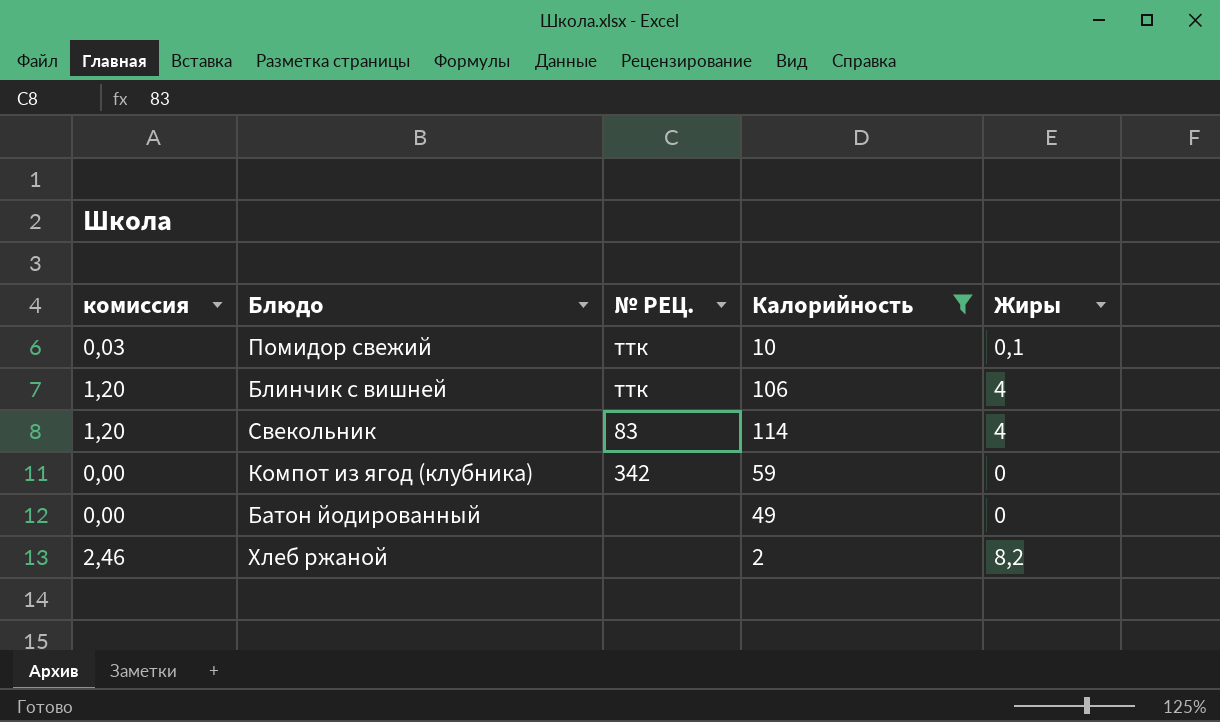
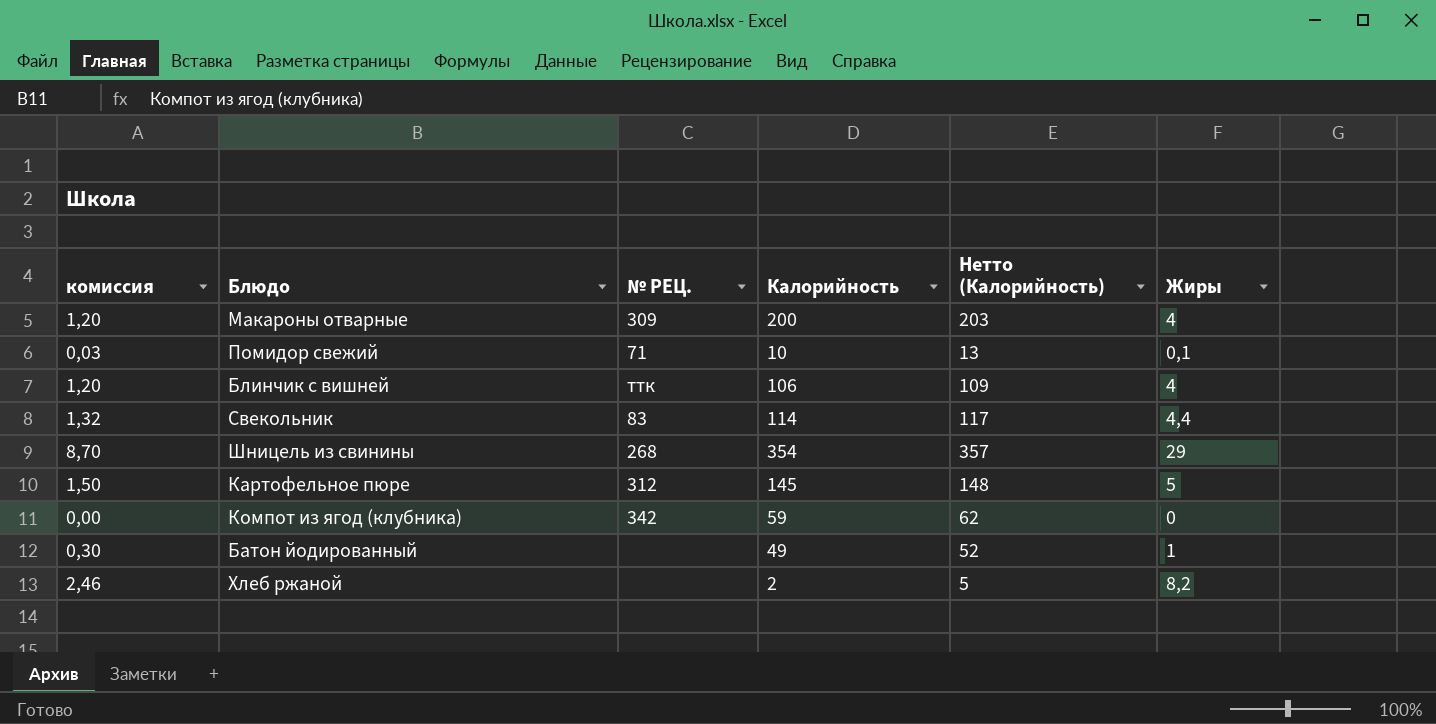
filter: Калорийность <= 114 -> none
column Нетто (Калорийность) | formula: none -> [Калорийность] + 3
Помидор свежий | № РЕЦ.: ттк -> 71
Свекольник | комиссия: 1,20 -> 1,32
Свекольник | Жиры: 4 -> 4,4
Батон йодированный | комиссия: 0,00 -> 0,30
Батон йодированный | Жиры: 0 -> 1

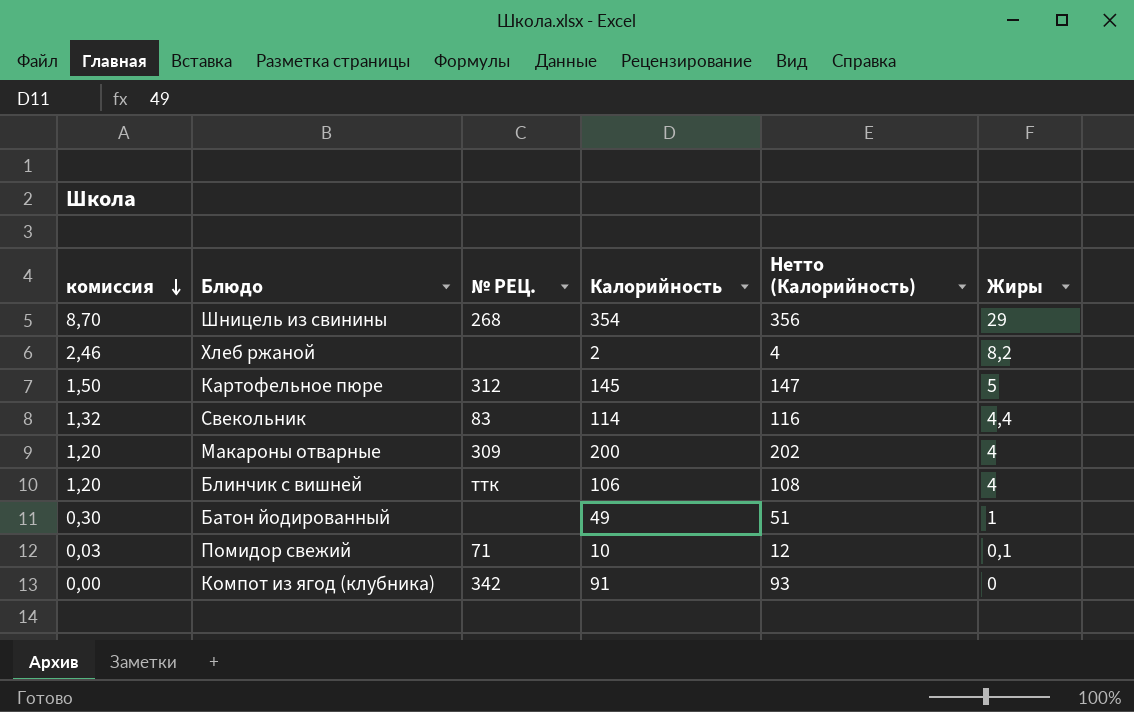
row order: none -> комиссия descending
column Нетто (Калорийность) | formula: [Калорийность] + 3 -> [Калорийность] + 2
Компот из ягод (клубника) | Калорийность: 59 -> 91

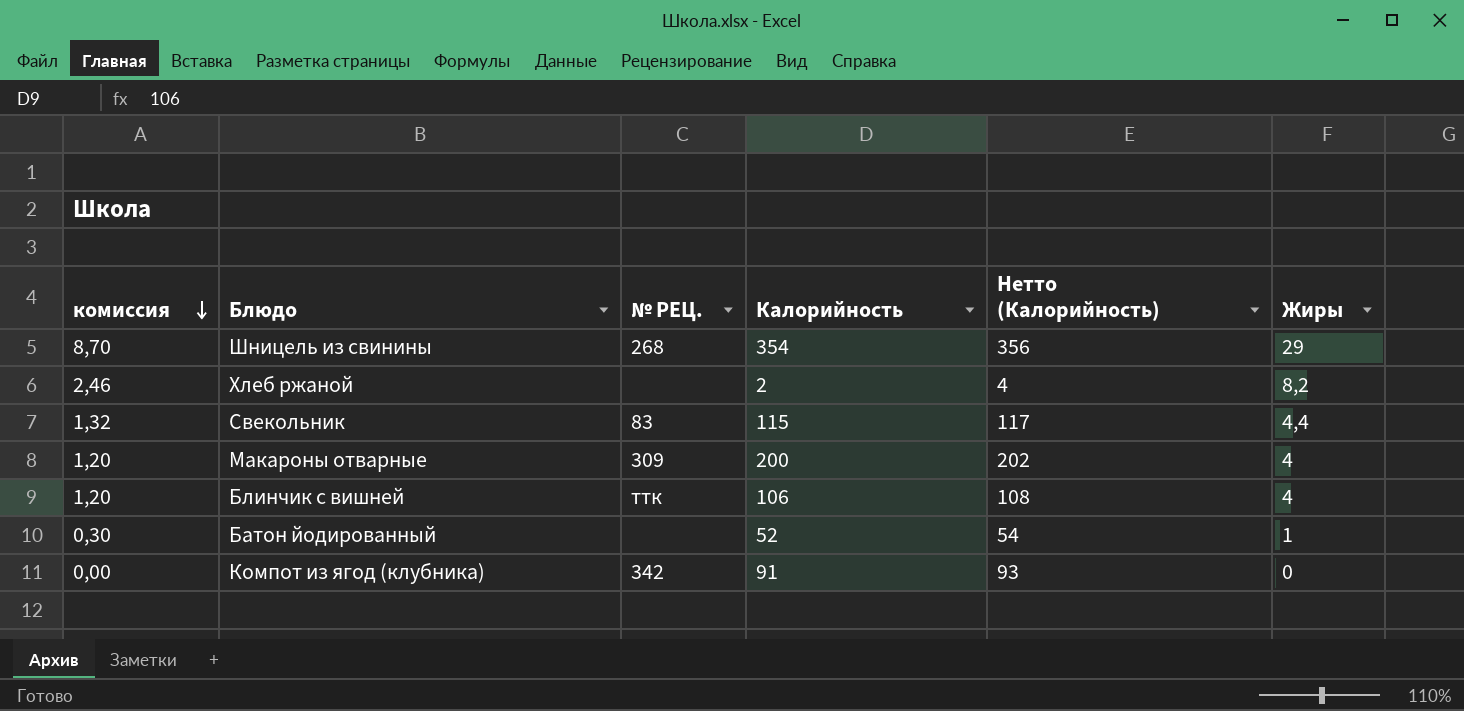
row Картофельное пюре: 1,50 | 312 | 145 | 147 | 5 -> none
row Помидор свежий: 0,03 | 71 | 10 | 12 | 0,1 -> none
Свекольник | Калорийность: 114 -> 115
Свекольник | Нетто (Калорийность): 116 -> 117
Батон йодированный | Калорийность: 49 -> 52
Батон йодированный | Нетто (Калорийность): 51 -> 54

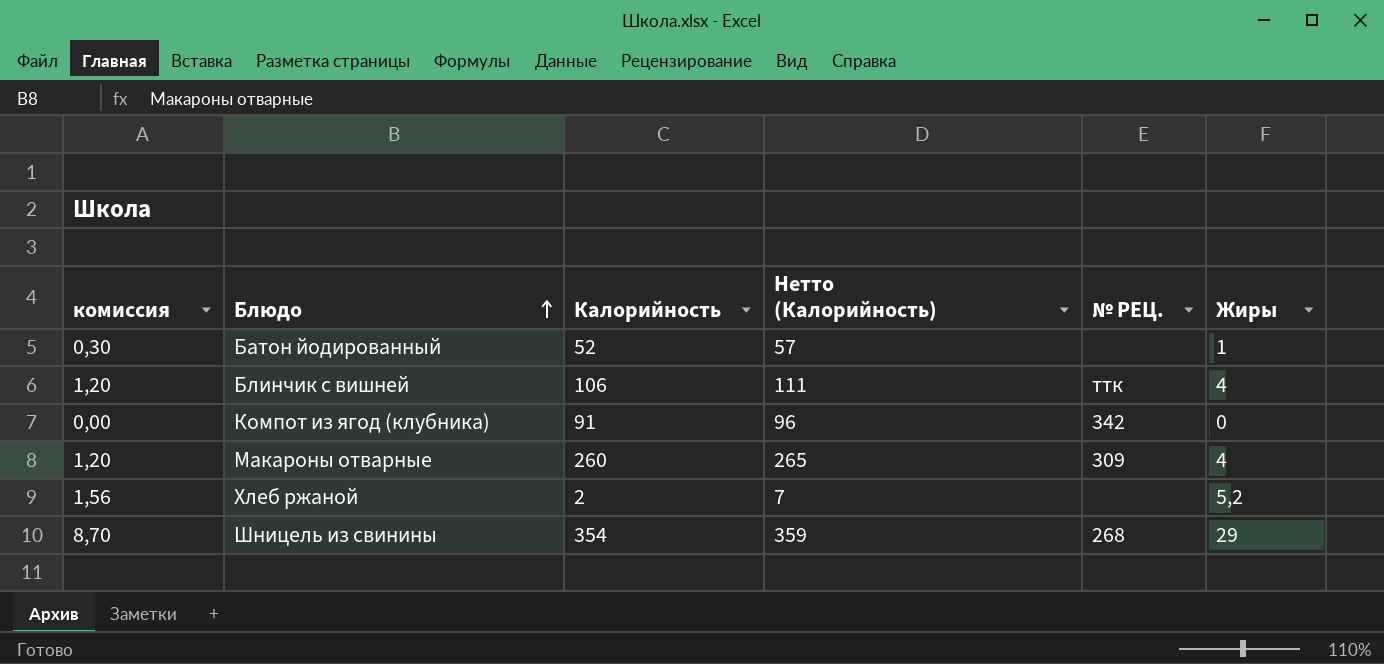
row order: комиссия descending -> Блюдо ascending
column Нетто (Калорийность) | formula: [Калорийность] + 2 -> [Калорийность] + 5
column № РЕЦ. | position: 3 -> 5
row Свекольник: 1,32 | 83 | 115 | 117 | 4,4 -> none
Макароны отварные | Калорийность: 200 -> 260
Хлеб ржаной | комиссия: 2,46 -> 1,56
Хлеб ржаной | Жиры: 8,2 -> 5,2

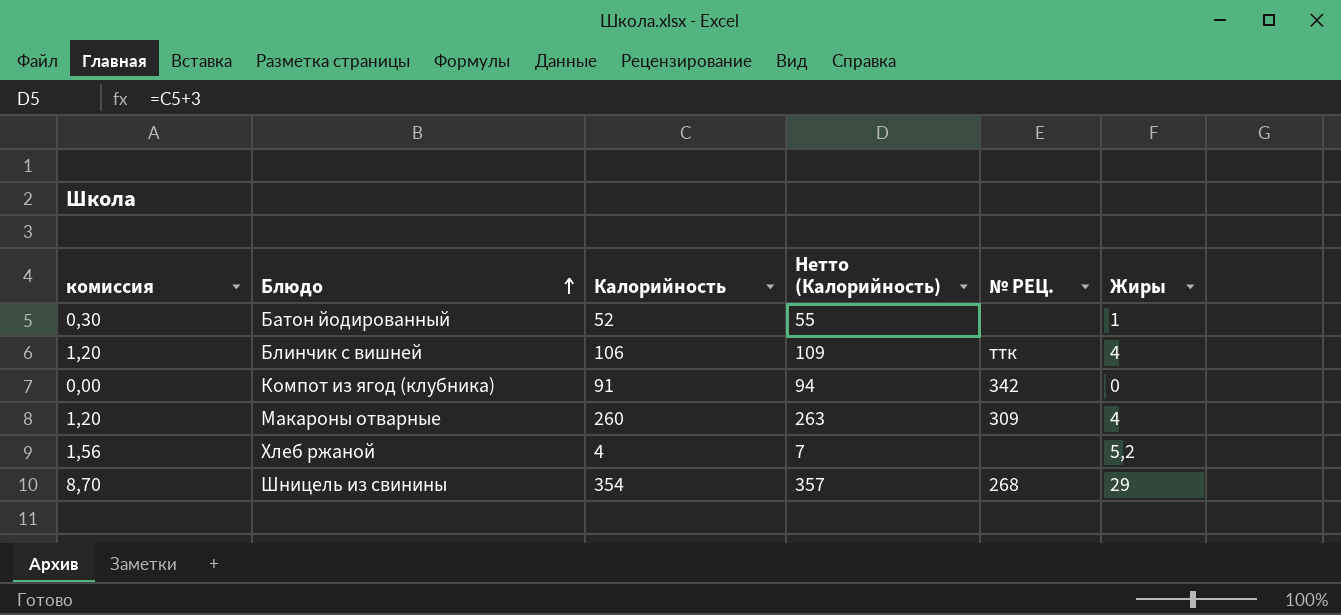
column Нетто (Калорийность) | formula: [Калорийность] + 5 -> [Калорийность] + 3
Хлеб ржаной | Калорийность: 2 -> 4

